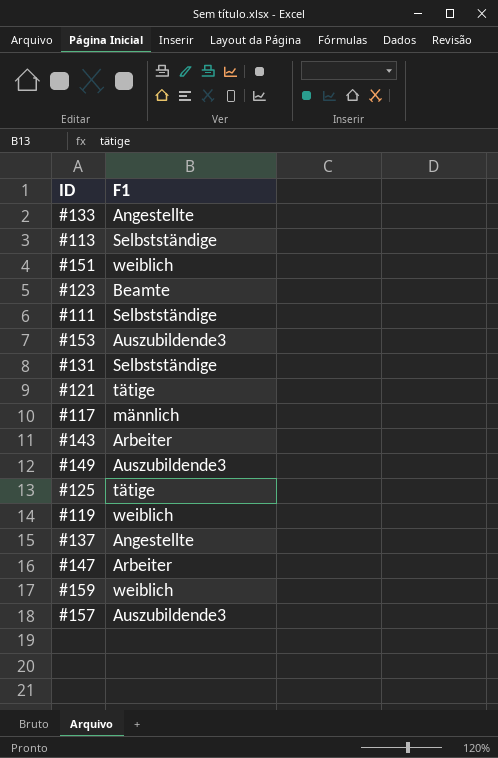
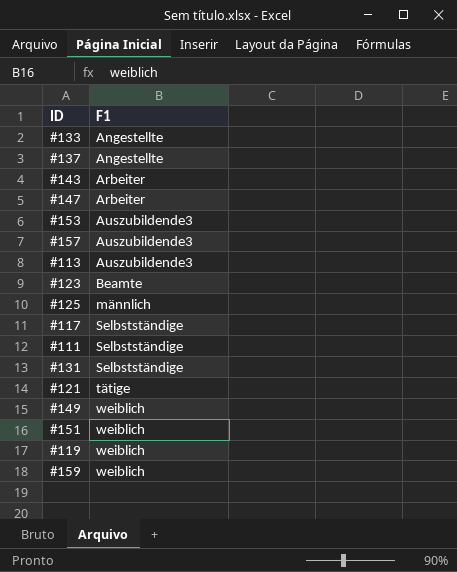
row order: none -> F1 ascending
#113 | F1: Selbstständige -> Auszubildende3
#125 | F1: tätige -> männlich
#117 | F1: männlich -> Selbstständige
#149 | F1: Auszubildende3 -> weiblich

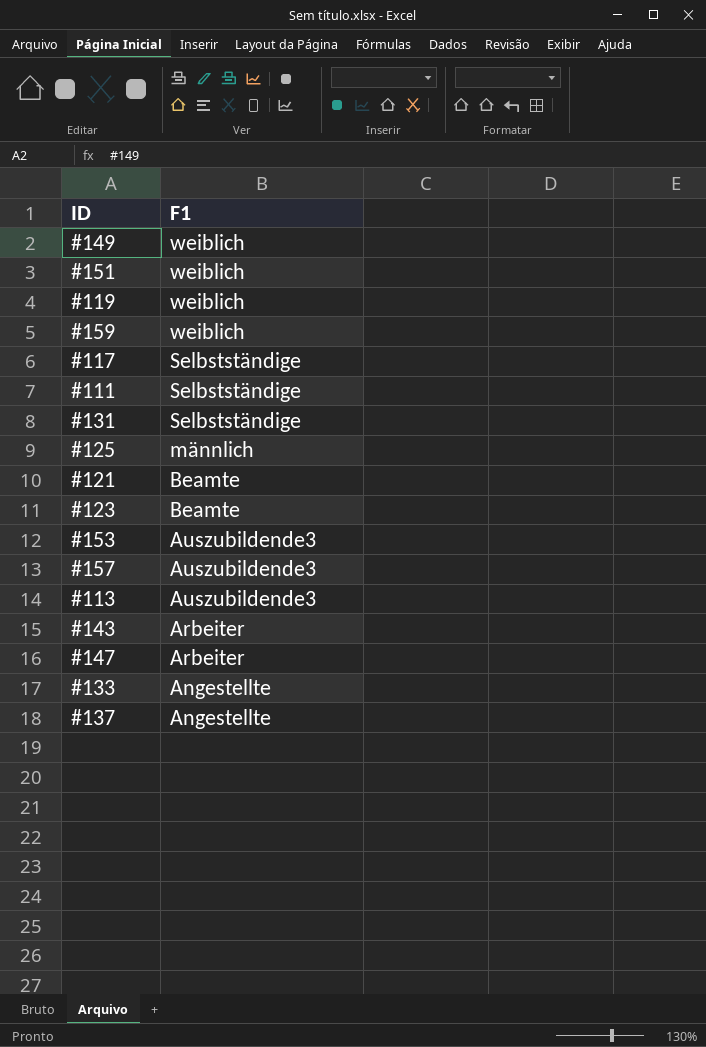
row order: F1 ascending -> F1 descending
#121 | F1: tätige -> Beamte

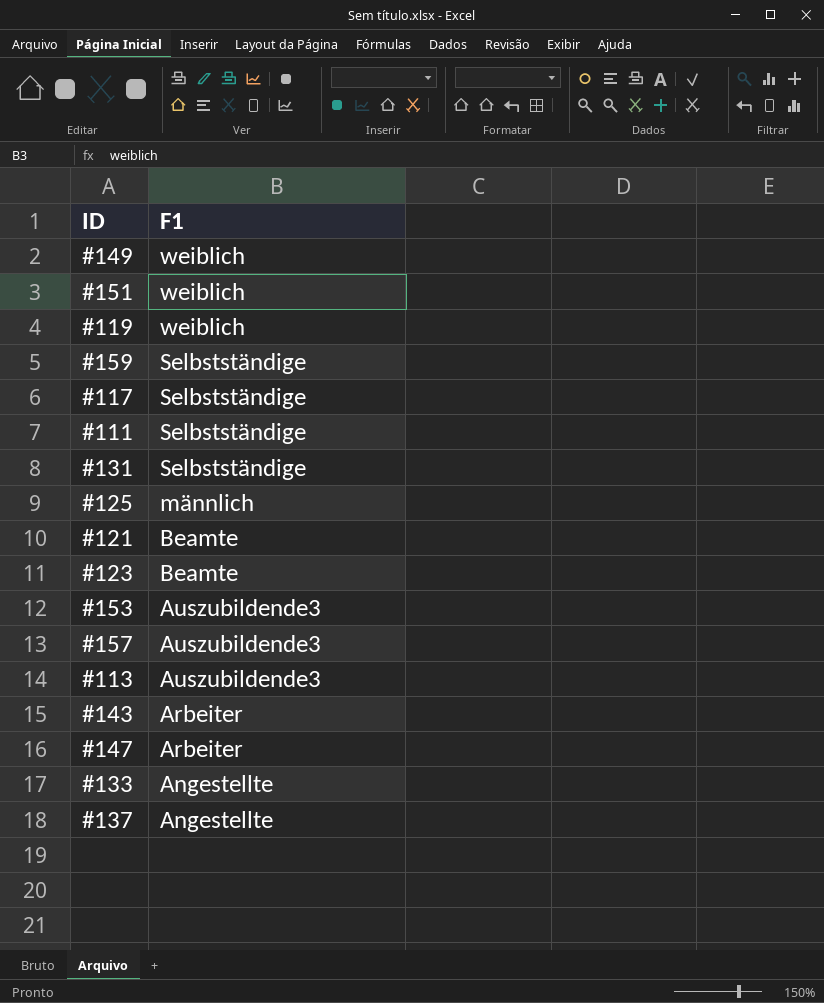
#159 | F1: weiblich -> Selbstständige

